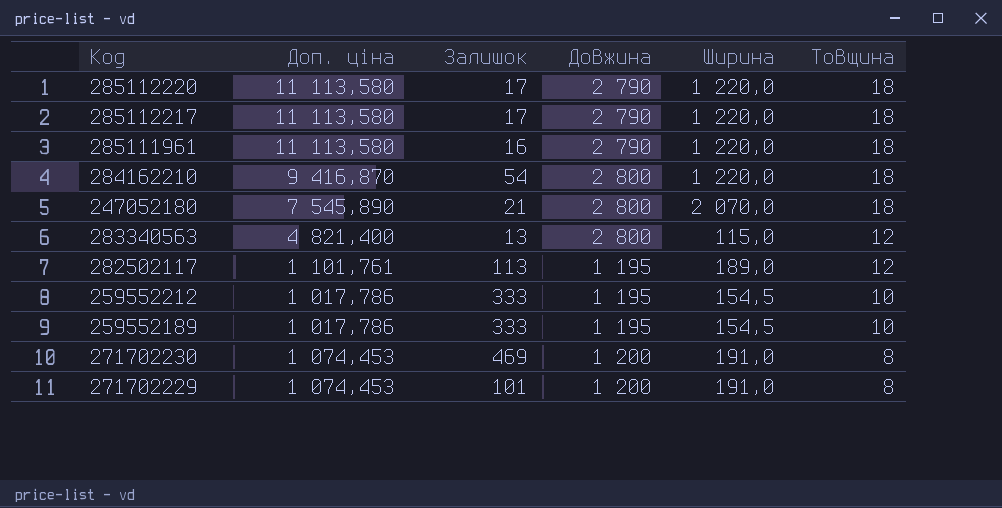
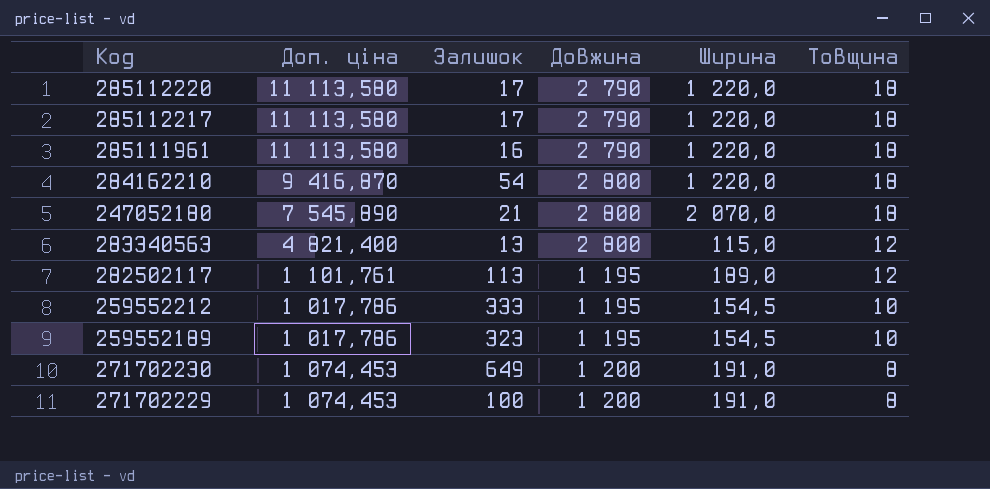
259552189 | Залишок: 333 -> 323
271702230 | Залишок: 469 -> 649
271702229 | Залишок: 101 -> 100

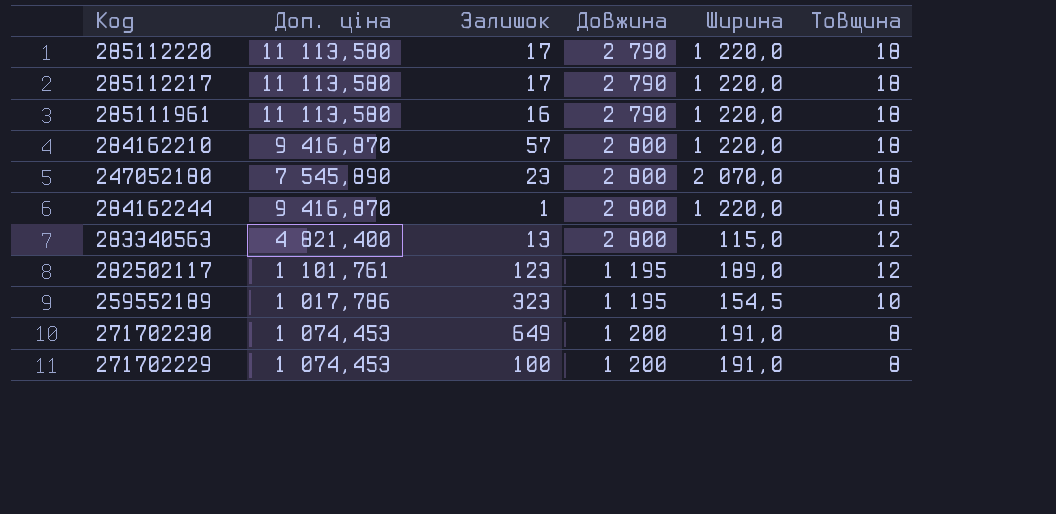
row 259552212: 1 017,786 | 333 | 1 195 | 154,5 | 10 -> none
284162210 | Залишок: 54 -> 57
247052180 | Залишок: 21 -> 23
row 284162244: none -> 9 416,870 | 1 | 2 800 | 1 220,0 | 18
282502117 | Залишок: 113 -> 123

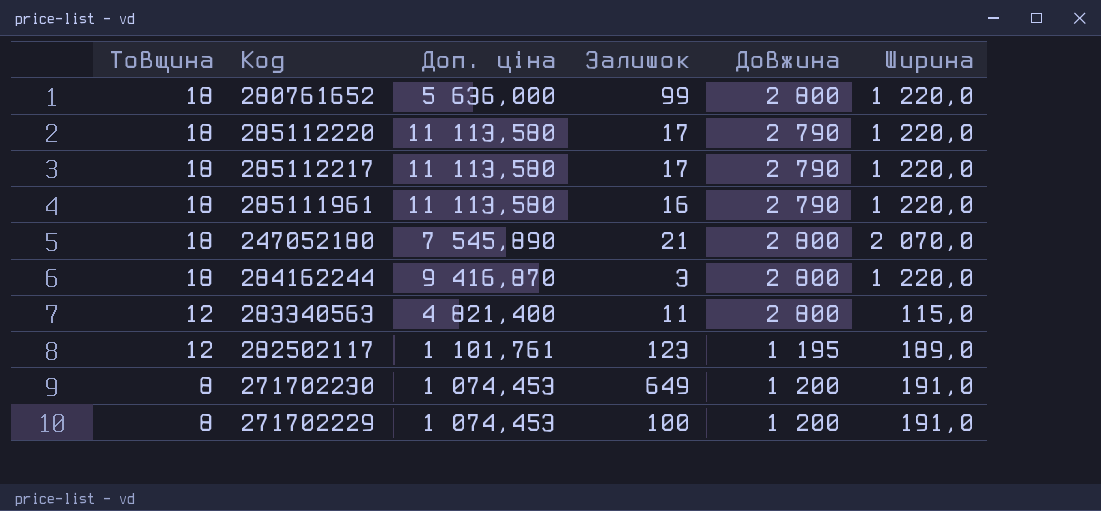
column Товщина | position: 6 -> 1
row 284162210: 9 416,870 | 57 | 2 800 | 1 220,0 | 18 -> none
row 259552189: 1 017,786 | 323 | 1 195 | 154,5 | 10 -> none
row 280761652: none -> 18 | 5 636,000 | 99 | 2 800 | 1 220,0
247052180 | Залишок: 23 -> 21
284162244 | Залишок: 1 -> 3
283340563 | Залишок: 13 -> 11

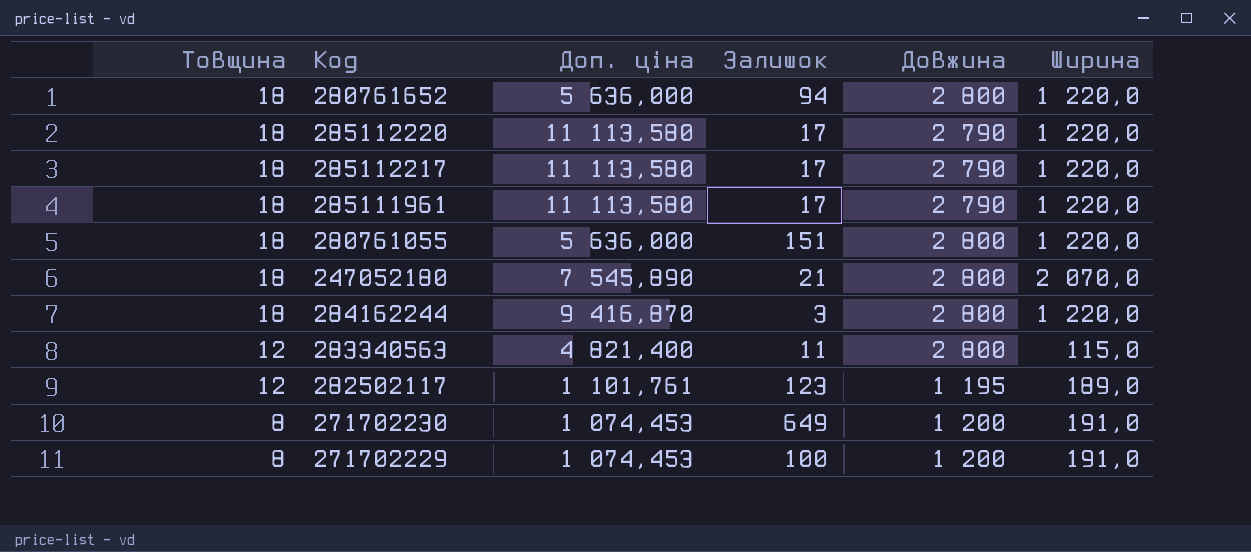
280761652 | Залишок: 99 -> 94
285111961 | Залишок: 16 -> 17
row 280761055: none -> 18 | 5 636,000 | 151 | 2 800 | 1 220,0

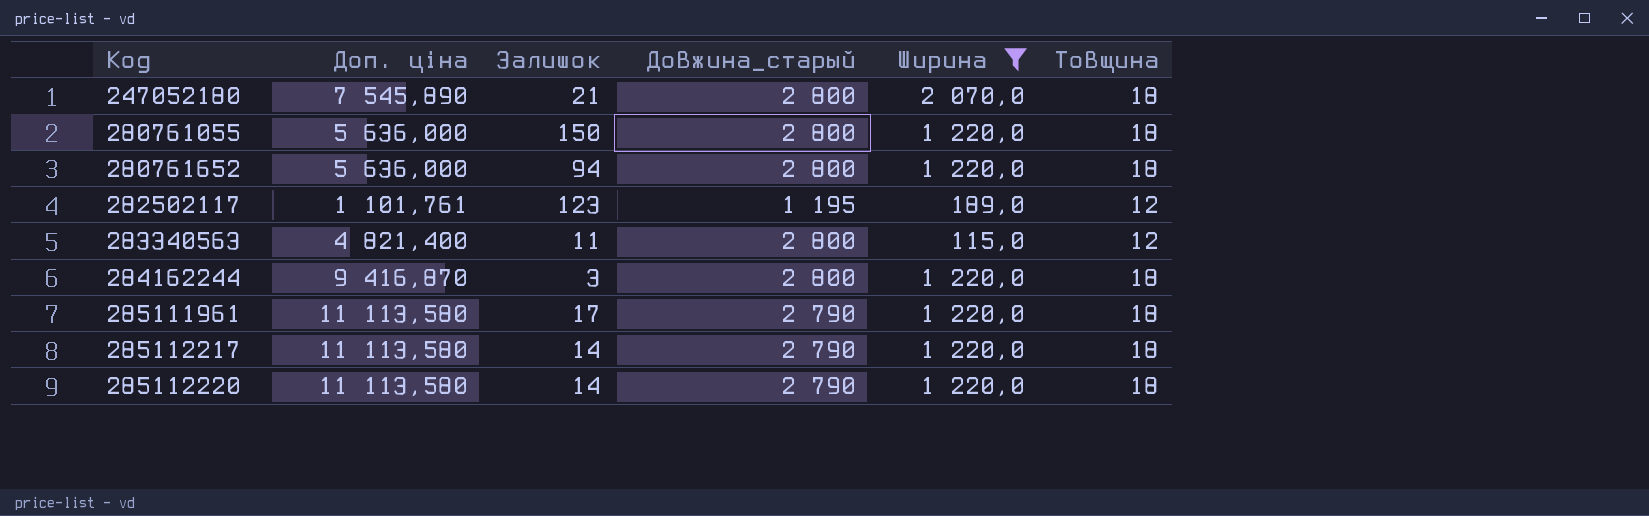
filter: none -> Ширина != 191,0
row order: Товщина descending -> Код ascending
column name: Довжина -> Довжина_старый
column Товщина | position: 1 -> 6
280761055 | Залишок: 151 -> 150
285112217 | Залишок: 17 -> 14
285112220 | Залишок: 17 -> 14

